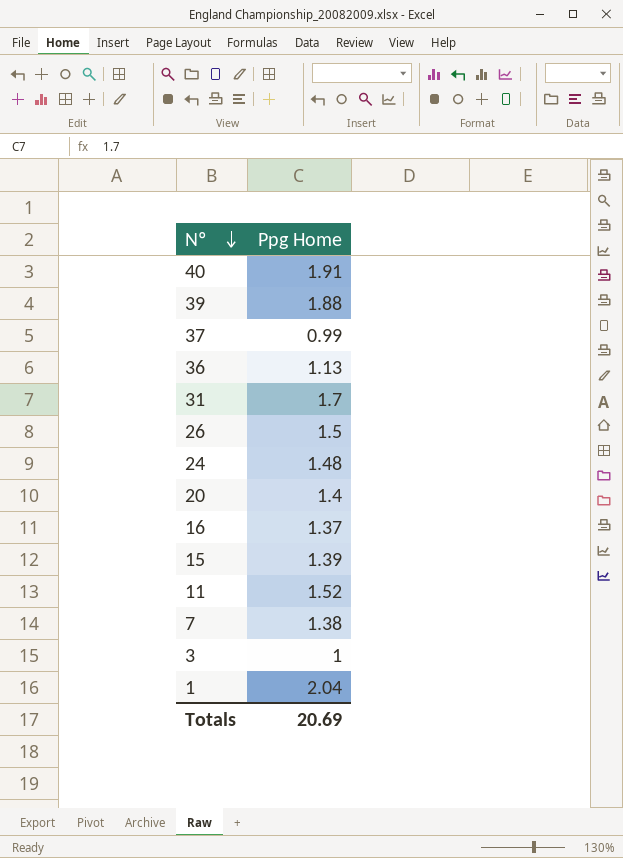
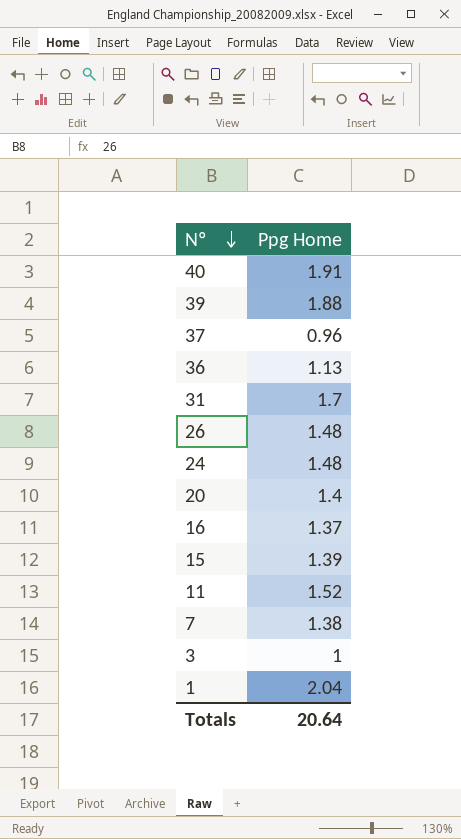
37 | Ppg Home: 0.99 -> 0.96
26 | Ppg Home: 1.5 -> 1.48
Totals | Ppg Home: 20.69 -> 20.64

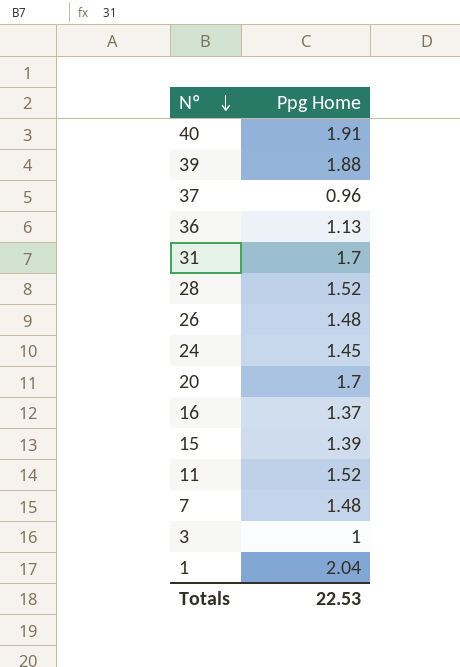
row 28: none -> 1.52
24 | Ppg Home: 1.48 -> 1.45
20 | Ppg Home: 1.4 -> 1.7
7 | Ppg Home: 1.38 -> 1.48
Totals | Ppg Home: 20.64 -> 22.53

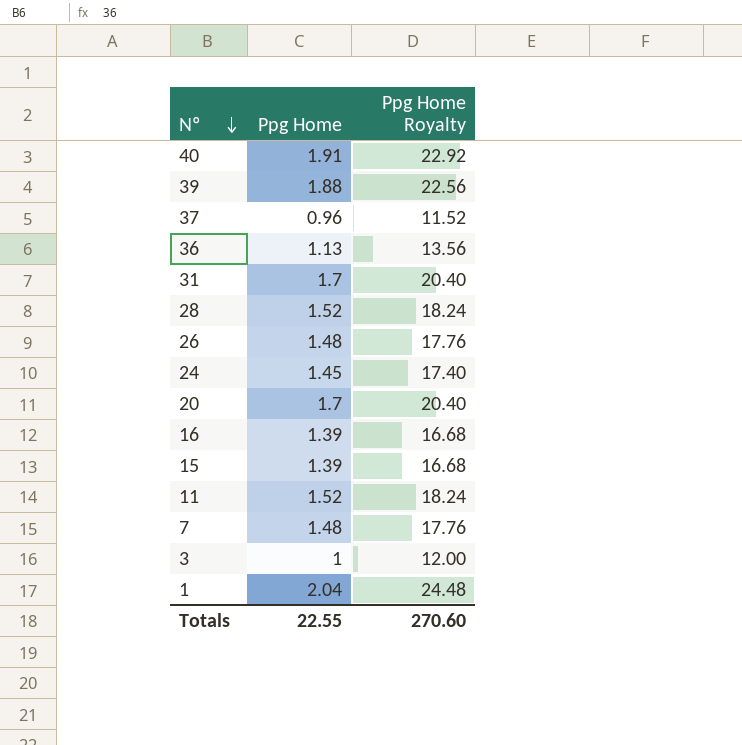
column Ppg Home Royalty | formula: none -> [Ppg Home] * 12
16 | Ppg Home: 1.37 -> 1.39
Totals | Ppg Home: 22.53 -> 22.55

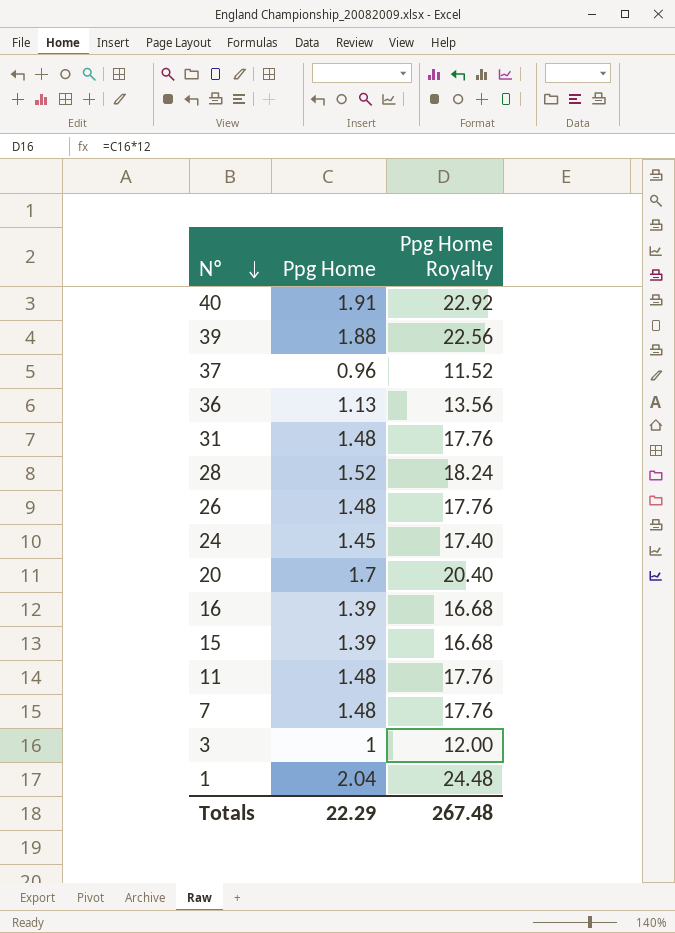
31 | Ppg Home: 1.7 -> 1.48
31 | Ppg Home Royalty: 20.40 -> 17.76
11 | Ppg Home: 1.52 -> 1.48
11 | Ppg Home Royalty: 18.24 -> 17.76
Totals | Ppg Home: 22.55 -> 22.29
Totals | Ppg Home Royalty: 270.60 -> 267.48

